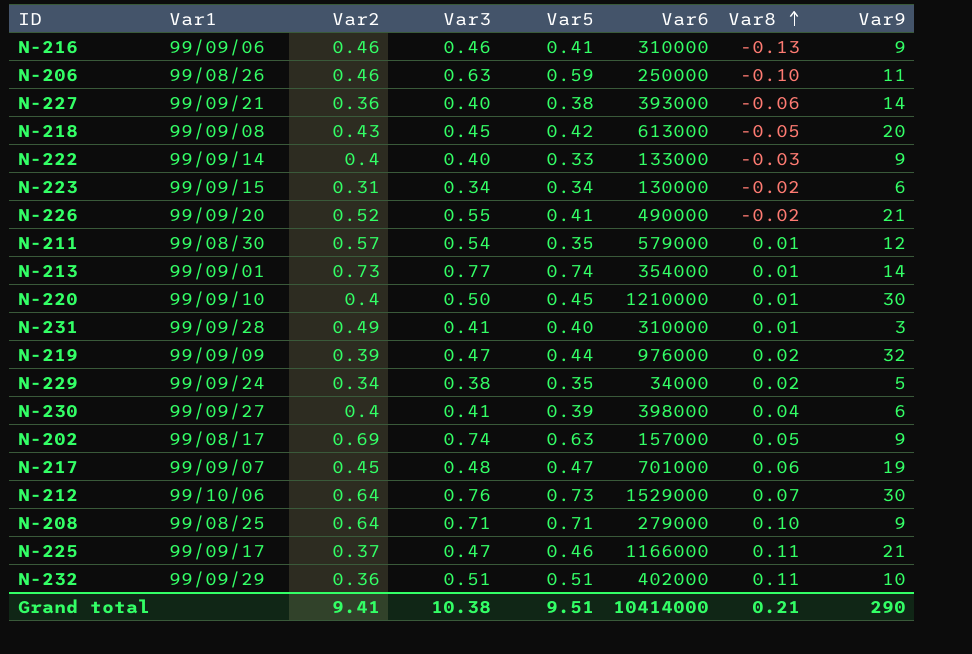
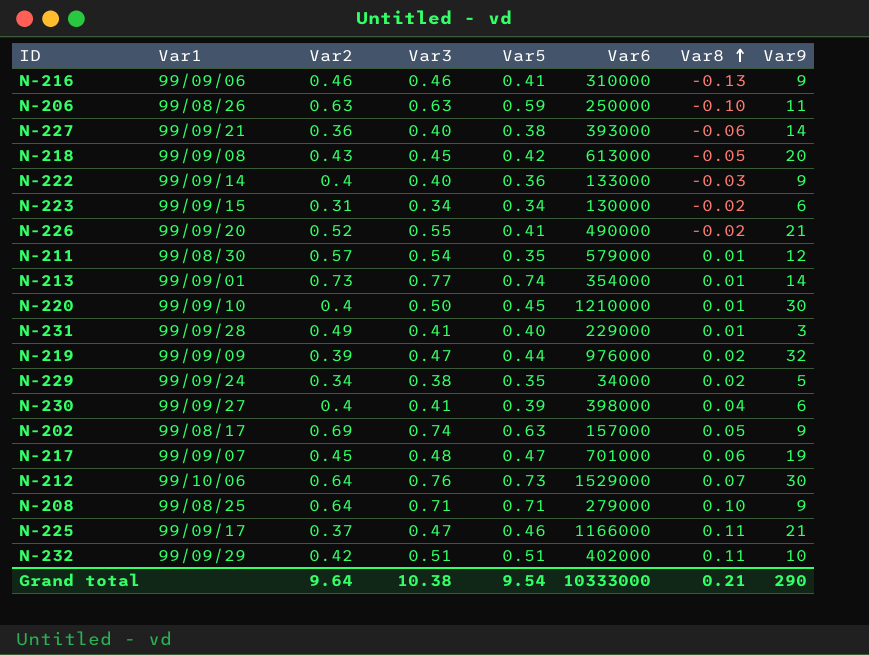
N-206 | Var2: 0.46 -> 0.63
N-222 | Var5: 0.33 -> 0.36
N-231 | Var6: 310000 -> 229000
N-232 | Var2: 0.36 -> 0.42
Grand total | Var2: 9.41 -> 9.64
Grand total | Var5: 9.51 -> 9.54
Grand total | Var6: 10414000 -> 10333000

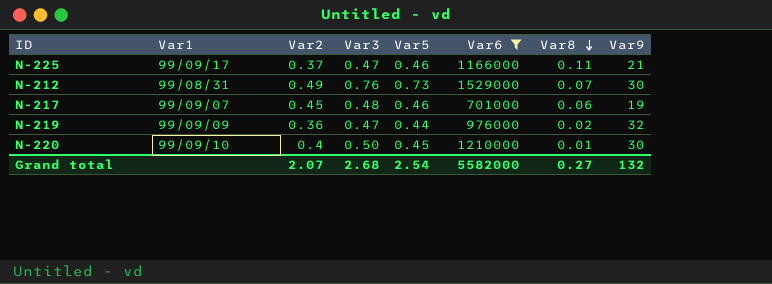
filter: none -> Var6 >= 701000
row order: Var8 ascending -> Var8 descending
N-212 | Var1: 99/10/06 -> 99/08/31
N-212 | Var2: 0.64 -> 0.49
N-217 | Var5: 0.47 -> 0.46
N-219 | Var2: 0.39 -> 0.36
Grand total | Var2: 9.64 -> 2.07
Grand total | Var3: 10.38 -> 2.68
Grand total | Var5: 9.54 -> 2.54
Grand total | Var6: 10333000 -> 5582000
Grand total | Var8: 0.21 -> 0.27
Grand total | Var9: 290 -> 132

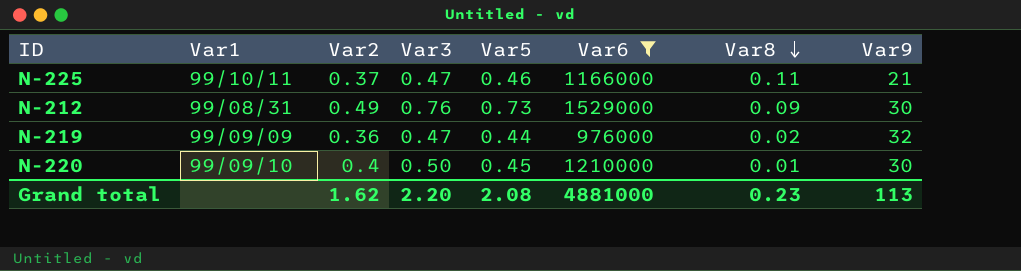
row N-217: 99/09/07 | 0.45 | 0.48 | 0.46 | 701000 | 0.06 | 19 -> none
N-225 | Var1: 99/09/17 -> 99/10/11
N-212 | Var8: 0.07 -> 0.09
Grand total | Var2: 2.07 -> 1.62
Grand total | Var3: 2.68 -> 2.20
Grand total | Var5: 2.54 -> 2.08
Grand total | Var6: 5582000 -> 4881000
Grand total | Var8: 0.27 -> 0.23
Grand total | Var9: 132 -> 113

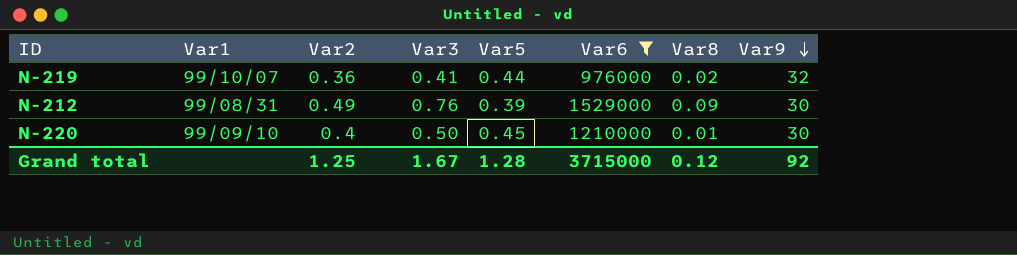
row order: Var8 descending -> Var9 descending
row N-225: 99/10/11 | 0.37 | 0.47 | 0.46 | 1166000 | 0.11 | 21 -> none
N-219 | Var1: 99/09/09 -> 99/10/07
N-219 | Var3: 0.47 -> 0.41
N-212 | Var5: 0.73 -> 0.39
Grand total | Var2: 1.62 -> 1.25
Grand total | Var3: 2.20 -> 1.67
Grand total | Var5: 2.08 -> 1.28
Grand total | Var6: 4881000 -> 3715000
Grand total | Var8: 0.23 -> 0.12
Grand total | Var9: 113 -> 92

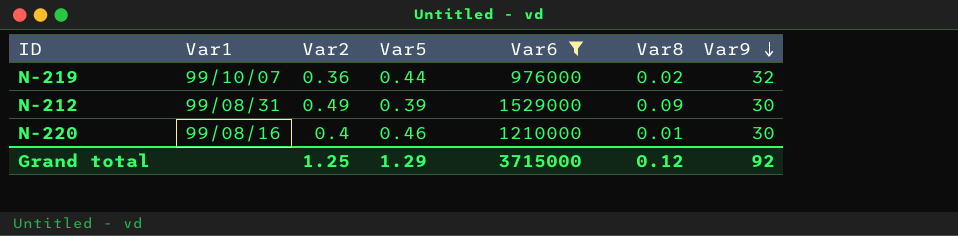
column Var3 | position: 4 -> none
N-220 | Var1: 99/09/10 -> 99/08/16
N-220 | Var5: 0.45 -> 0.46
Grand total | Var5: 1.28 -> 1.29

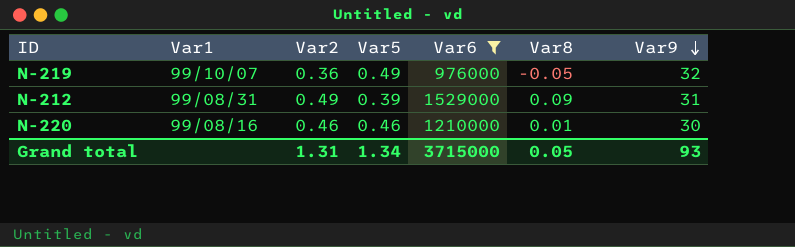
N-219 | Var5: 0.44 -> 0.49
N-219 | Var8: 0.02 -> -0.05
N-212 | Var9: 30 -> 31
N-220 | Var2: 0.4 -> 0.46
Grand total | Var2: 1.25 -> 1.31
Grand total | Var5: 1.29 -> 1.34
Grand total | Var8: 0.12 -> 0.05
Grand total | Var9: 92 -> 93

